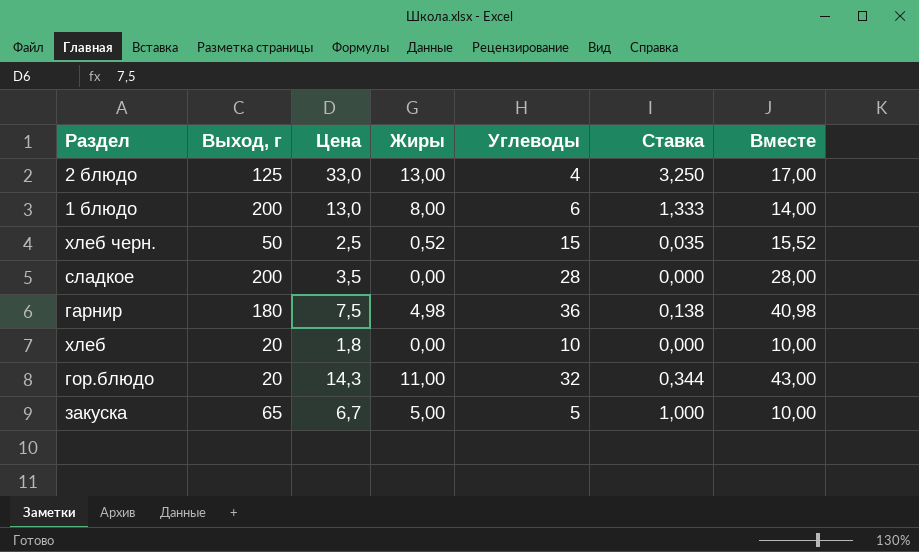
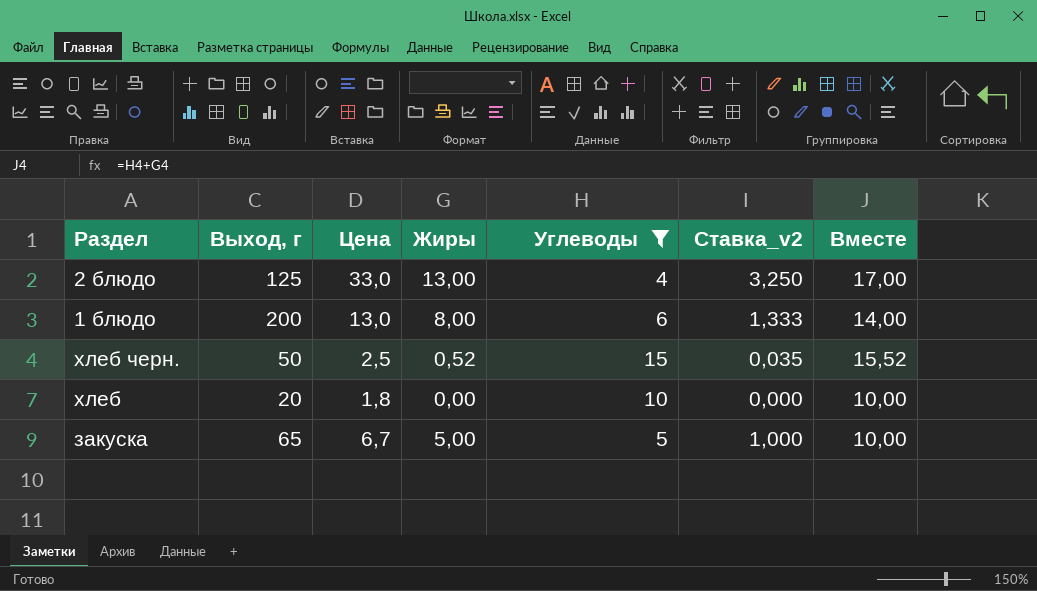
filter: none -> Углеводы <= 15
column name: Ставка -> Ставка_v2

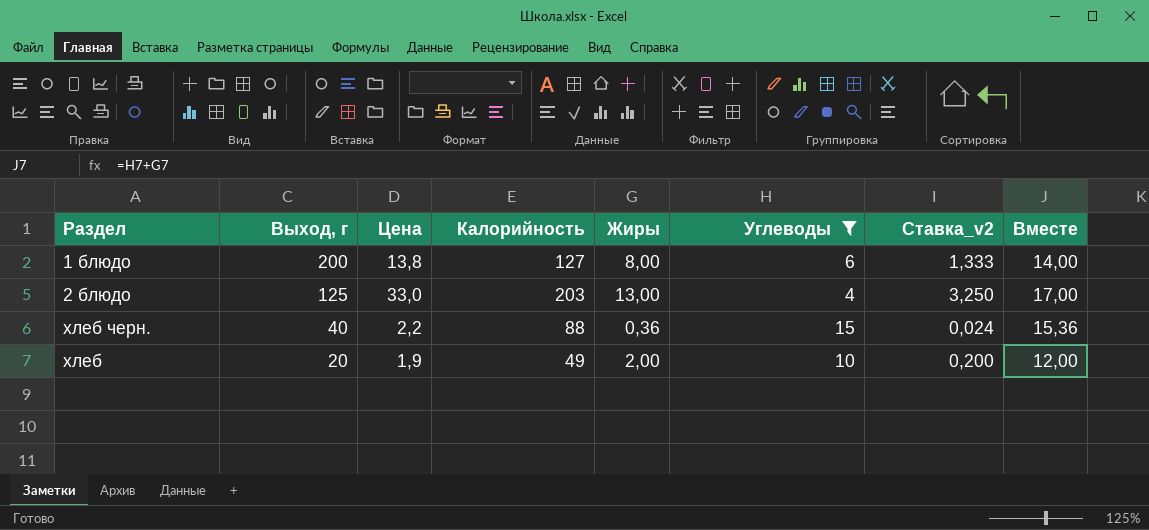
row order: none -> Выход, г descending
column Калорийность | position: none -> 4
row закуска: 65 | 6,7 | 5,00 | 5 | 1,000 | 10,00 -> none
1 блюдо | Цена: 13,0 -> 13,8
хлеб черн. | Выход, г: 50 -> 40
хлеб черн. | Цена: 2,5 -> 2,2
хлеб черн. | Жиры: 0,52 -> 0,36
хлеб черн. | Ставка_v2: 0,035 -> 0,024
хлеб черн. | Вместе: 15,52 -> 15,36
хлеб | Цена: 1,8 -> 1,9
хлеб | Жиры: 0,00 -> 2,00
хлеб | Ставка_v2: 0,000 -> 0,200
хлеб | Вместе: 10,00 -> 12,00

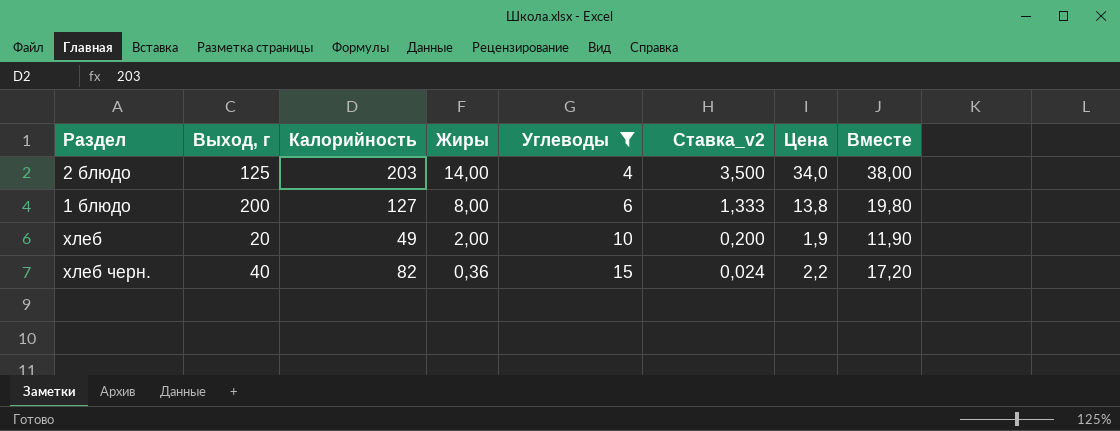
row order: Выход, г descending -> Жиры descending
column Цена | position: 3 -> 7
column Вместе | formula: [Жиры] + [Углеводы] -> [Углеводы] + [Цена]
2 блюдо | Жиры: 13,00 -> 14,00
2 блюдо | Ставка_v2: 3,250 -> 3,500
2 блюдо | Цена: 33,0 -> 34,0
хлеб черн. | Калорийность: 88 -> 82

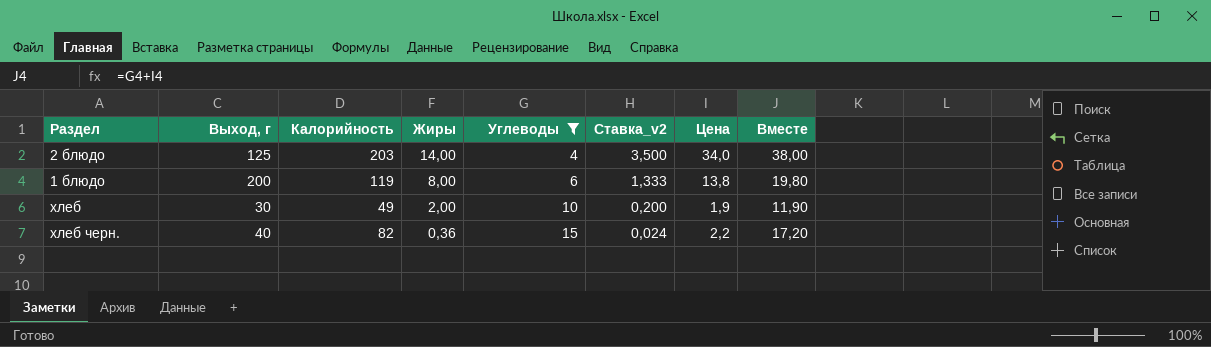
1 блюдо | Калорийность: 127 -> 119
хлеб | Выход, г: 20 -> 30

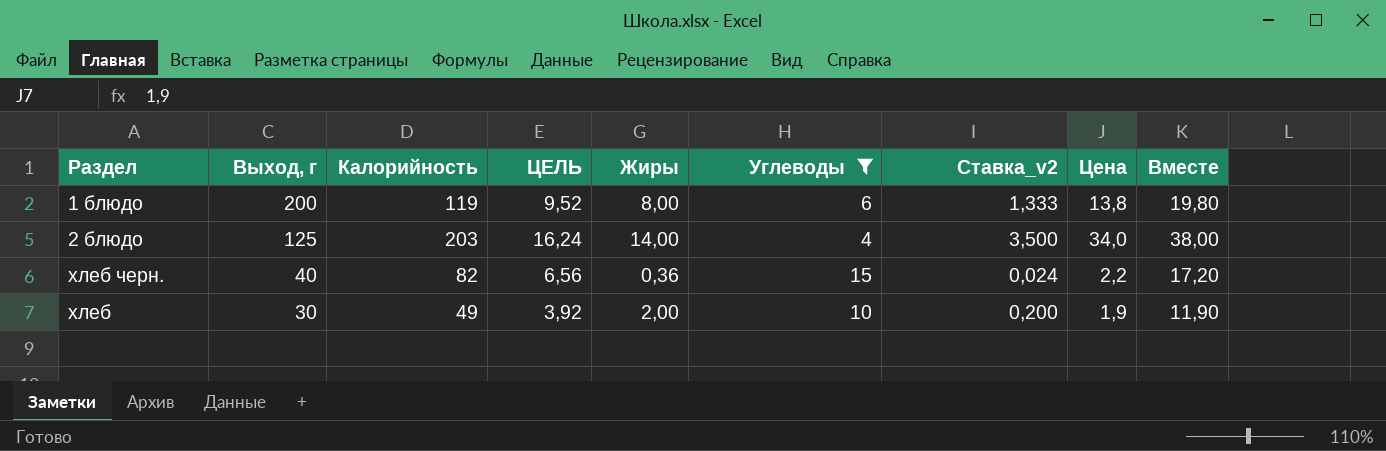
row order: Жиры descending -> Выход, г descending
column ЦЕЛЬ | formula: none -> [Калорийность] * 0,08

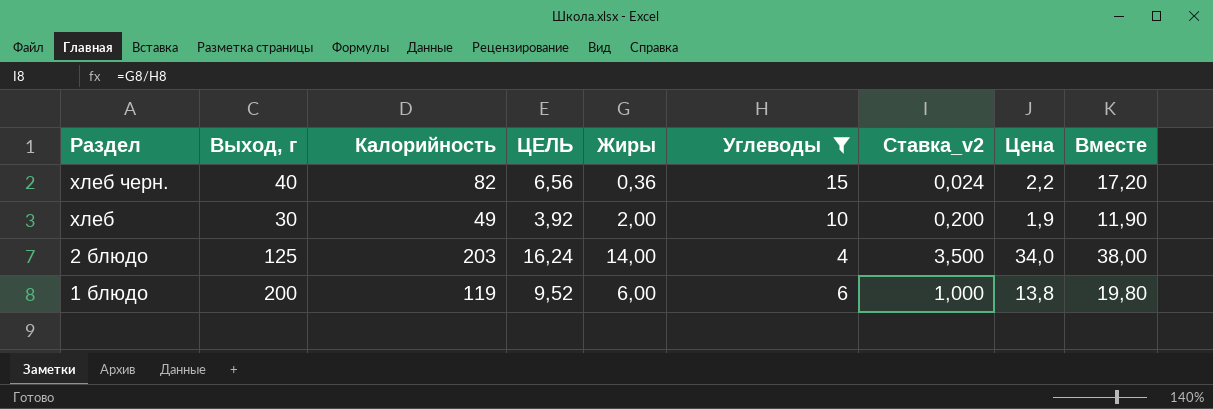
row order: Выход, г descending -> Раздел descending
1 блюдо | Жиры: 8,00 -> 6,00
1 блюдо | Ставка_v2: 1,333 -> 1,000

